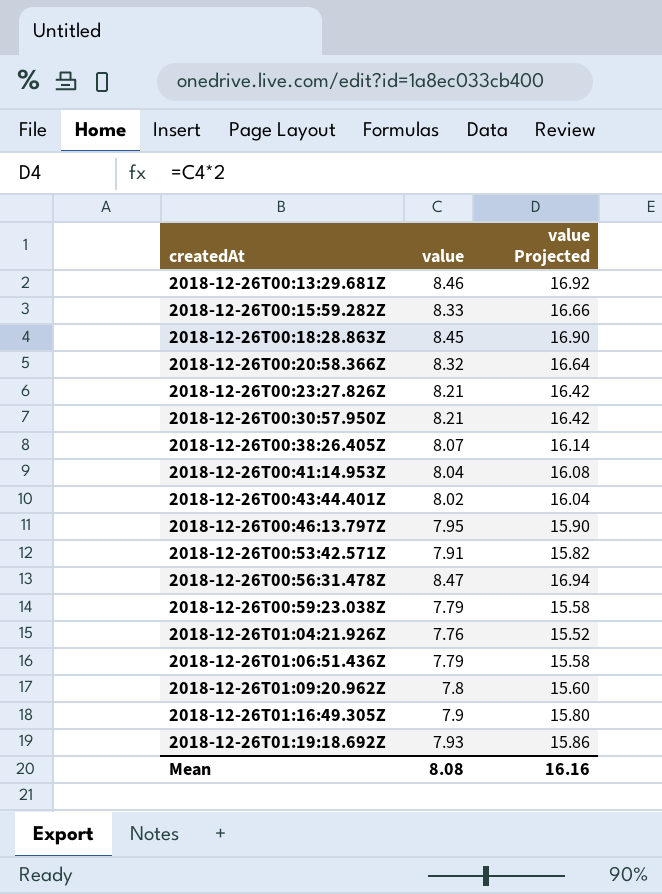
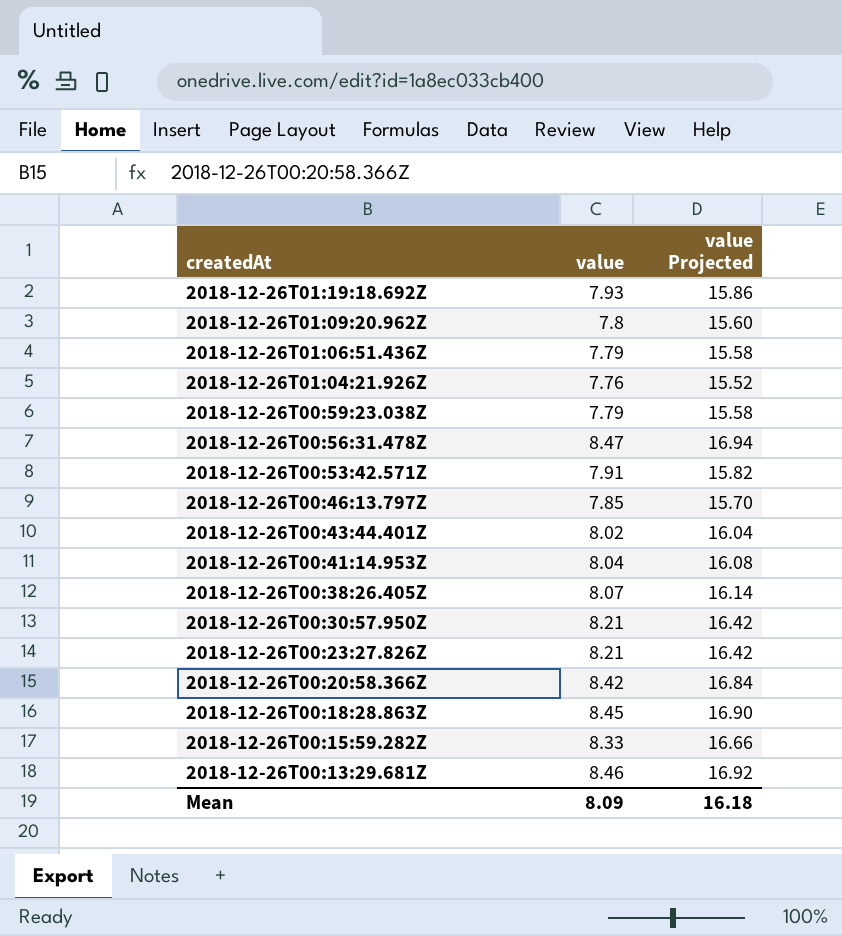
row order: createdAt ascending -> createdAt descending
row 2018-12-26T01:16:49.305Z: 7.9 | 15.80 -> none
2018-12-26T00:46:13.797Z | value: 7.95 -> 7.85
2018-12-26T00:46:13.797Z | value Projected: 15.90 -> 15.70
2018-12-26T00:20:58.366Z | value: 8.32 -> 8.42
2018-12-26T00:20:58.366Z | value Projected: 16.64 -> 16.84
Mean | value: 8.08 -> 8.09
Mean | value Projected: 16.16 -> 16.18

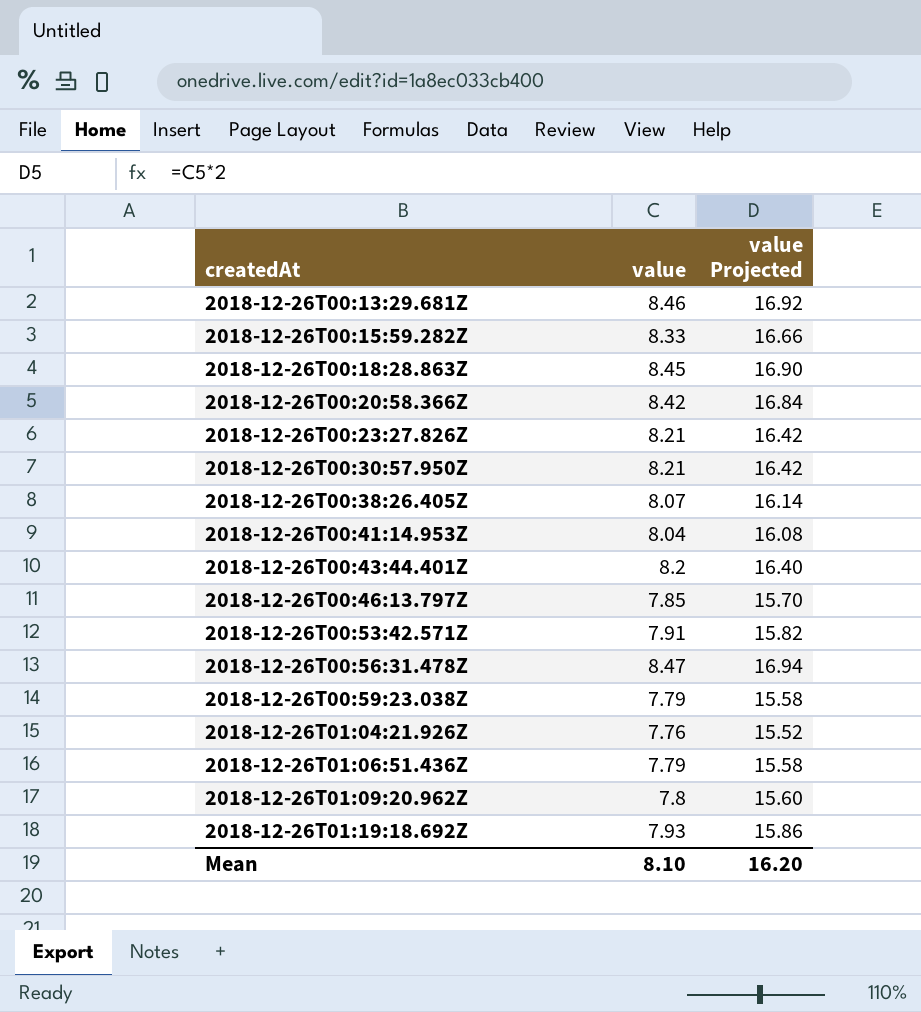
row order: createdAt descending -> createdAt ascending
2018-12-26T00:43:44.401Z | value: 8.02 -> 8.2
2018-12-26T00:43:44.401Z | value Projected: 16.04 -> 16.40
Mean | value: 8.09 -> 8.10
Mean | value Projected: 16.18 -> 16.20

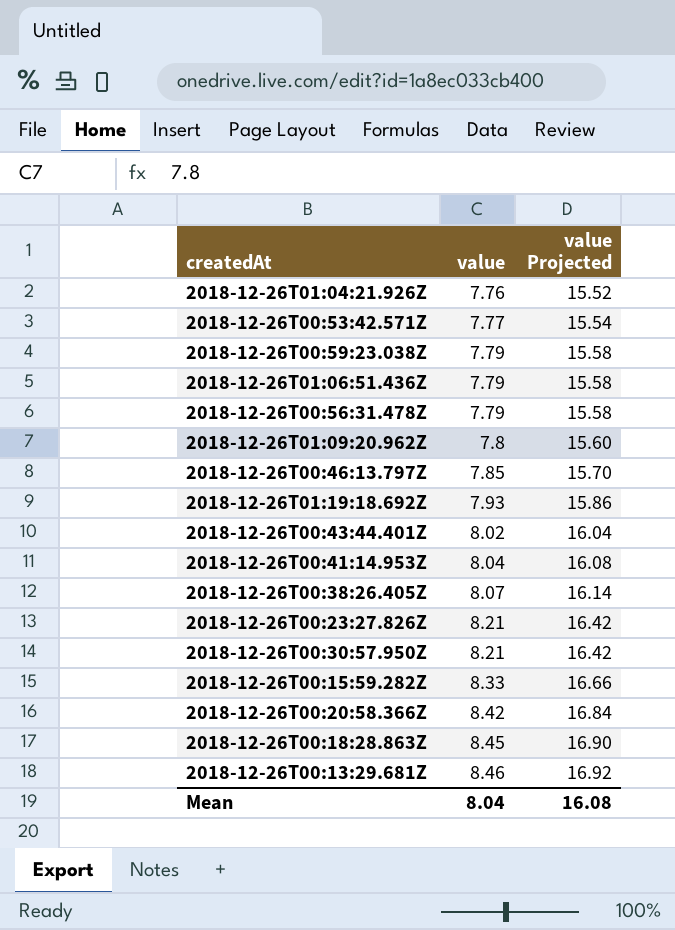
row order: createdAt ascending -> value ascending
2018-12-26T00:53:42.571Z | value: 7.91 -> 7.77
2018-12-26T00:53:42.571Z | value Projected: 15.82 -> 15.54
2018-12-26T00:56:31.478Z | value: 8.47 -> 7.79
2018-12-26T00:56:31.478Z | value Projected: 16.94 -> 15.58
2018-12-26T00:43:44.401Z | value: 8.2 -> 8.02
2018-12-26T00:43:44.401Z | value Projected: 16.40 -> 16.04
Mean | value: 8.10 -> 8.04
Mean | value Projected: 16.20 -> 16.08

